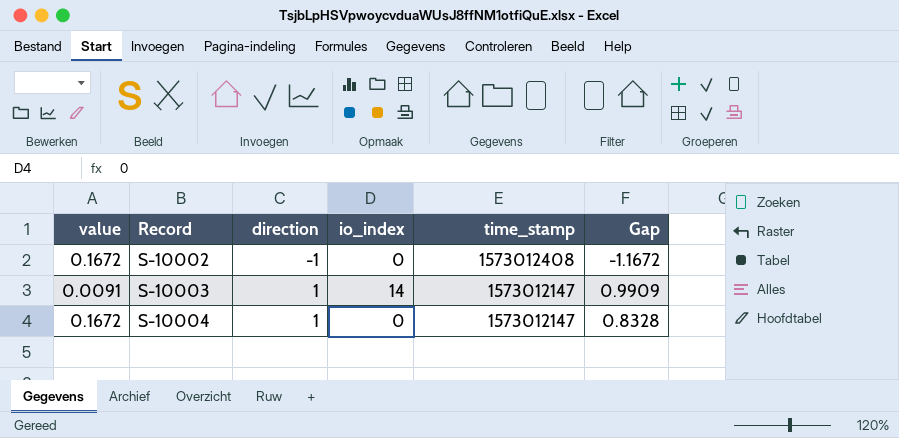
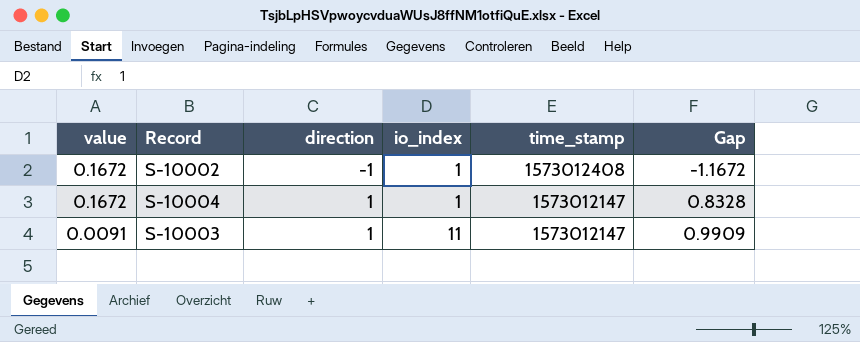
row order: Record ascending -> value descending
S-10002 | io_index: 0 -> 1
S-10004 | io_index: 0 -> 1
S-10003 | io_index: 14 -> 11

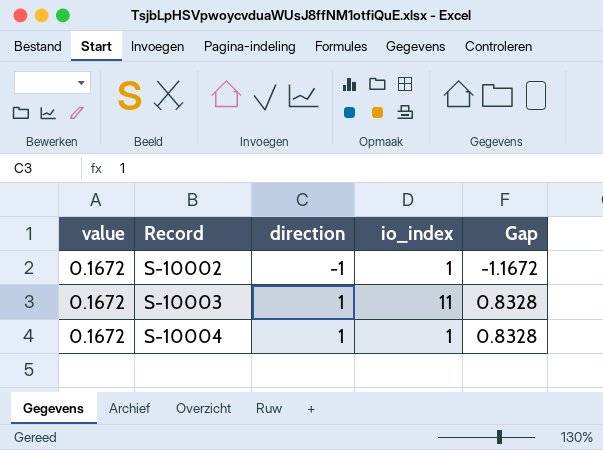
row order: value descending -> Record ascending
column time_stamp | position: 5 -> none
S-10003 | value: 0.0091 -> 0.1672
S-10003 | Gap: 0.9909 -> 0.8328

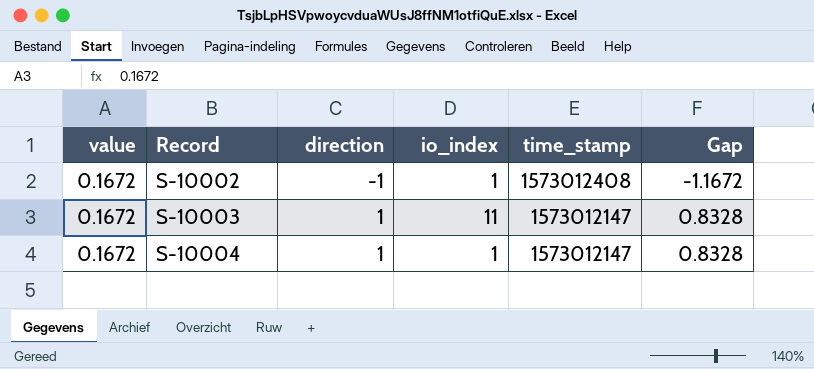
column time_stamp | position: none -> 5

